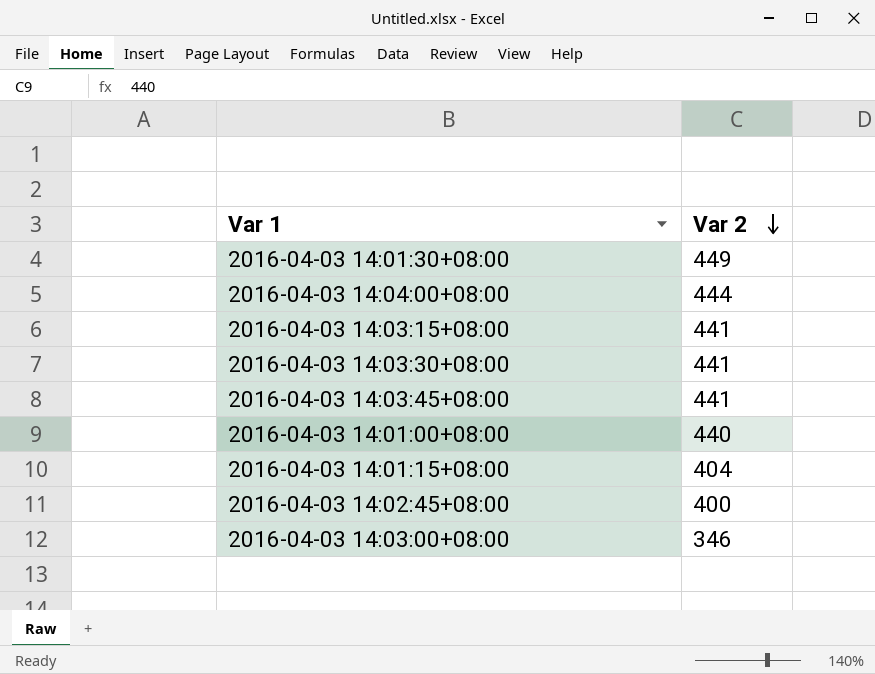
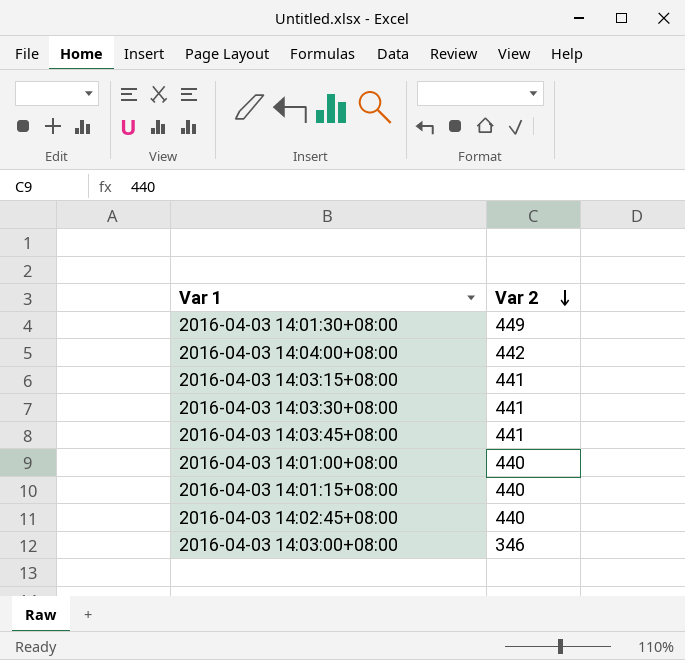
2016-04-03 14:04:00+08:00 | Var 2: 444 -> 442
2016-04-03 14:01:15+08:00 | Var 2: 404 -> 440
2016-04-03 14:02:45+08:00 | Var 2: 400 -> 440

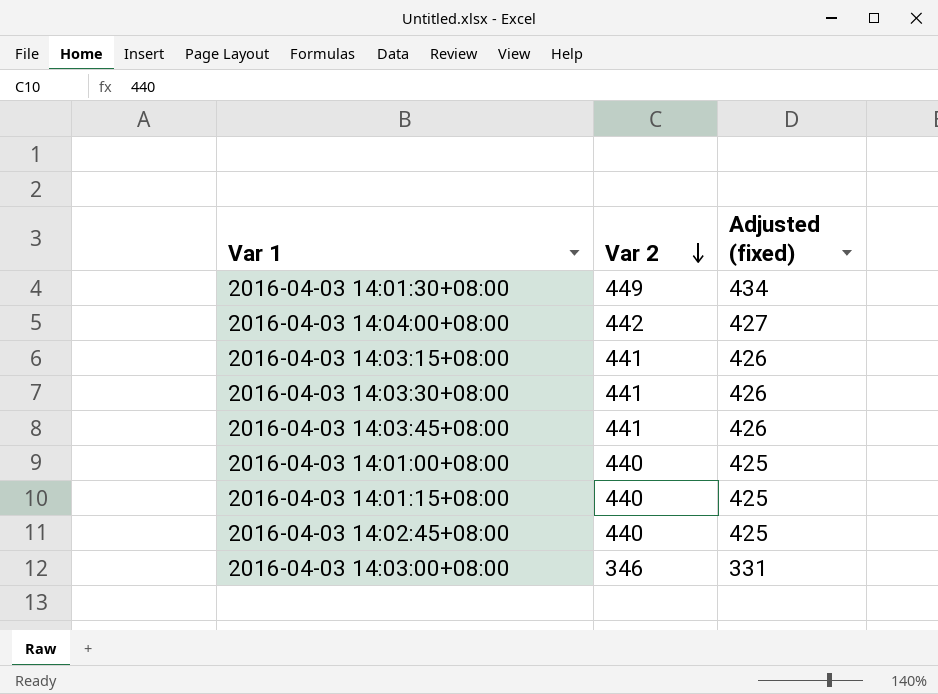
column Adjusted (fixed) | formula: none -> [Var 2] - 15

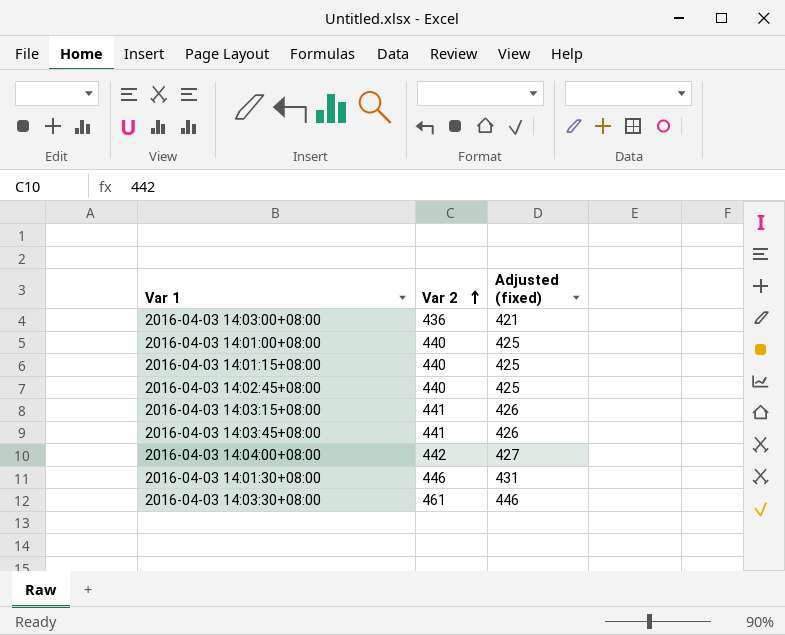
row order: Var 2 descending -> Var 2 ascending
2016-04-03 14:03:00+08:00 | Var 2: 346 -> 436
2016-04-03 14:03:00+08:00 | Adjusted (fixed): 331 -> 421
2016-04-03 14:01:30+08:00 | Var 2: 449 -> 446
2016-04-03 14:01:30+08:00 | Adjusted (fixed): 434 -> 431
2016-04-03 14:03:30+08:00 | Var 2: 441 -> 461
2016-04-03 14:03:30+08:00 | Adjusted (fixed): 426 -> 446

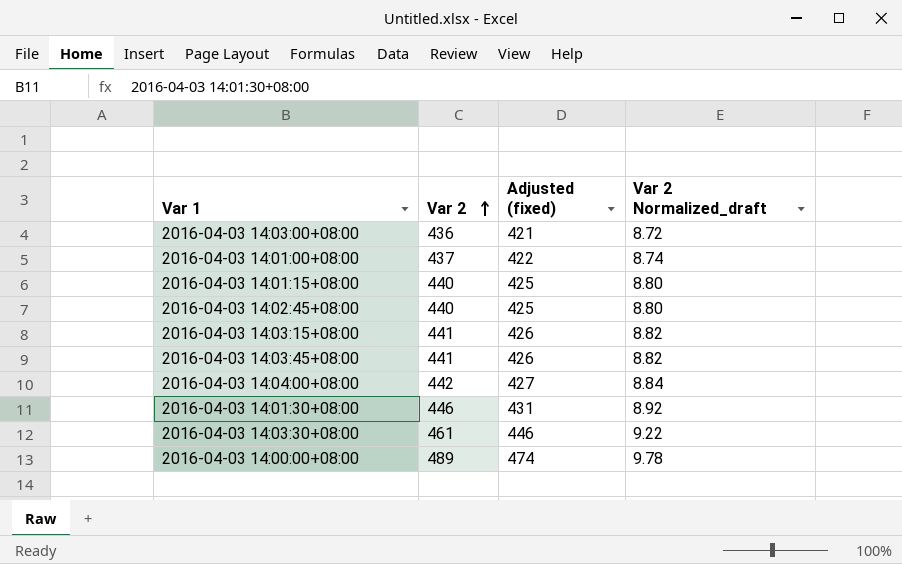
column Var 2 Normalized_draft | formula: none -> [Var 2] * 0.02
2016-04-03 14:01:00+08:00 | Var 2: 440 -> 437
2016-04-03 14:01:00+08:00 | Adjusted (fixed): 425 -> 422
row 2016-04-03 14:00:00+08:00: none -> 489 | 474 | 9.78

